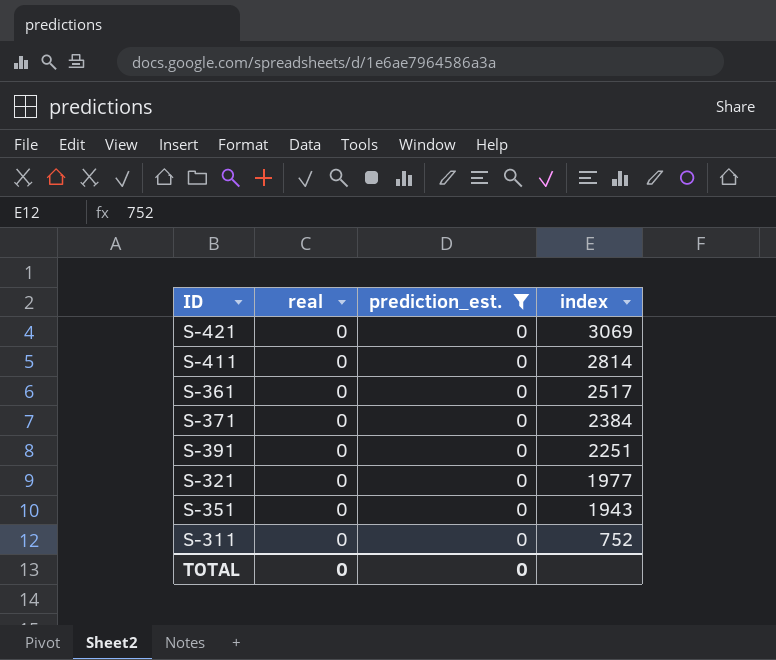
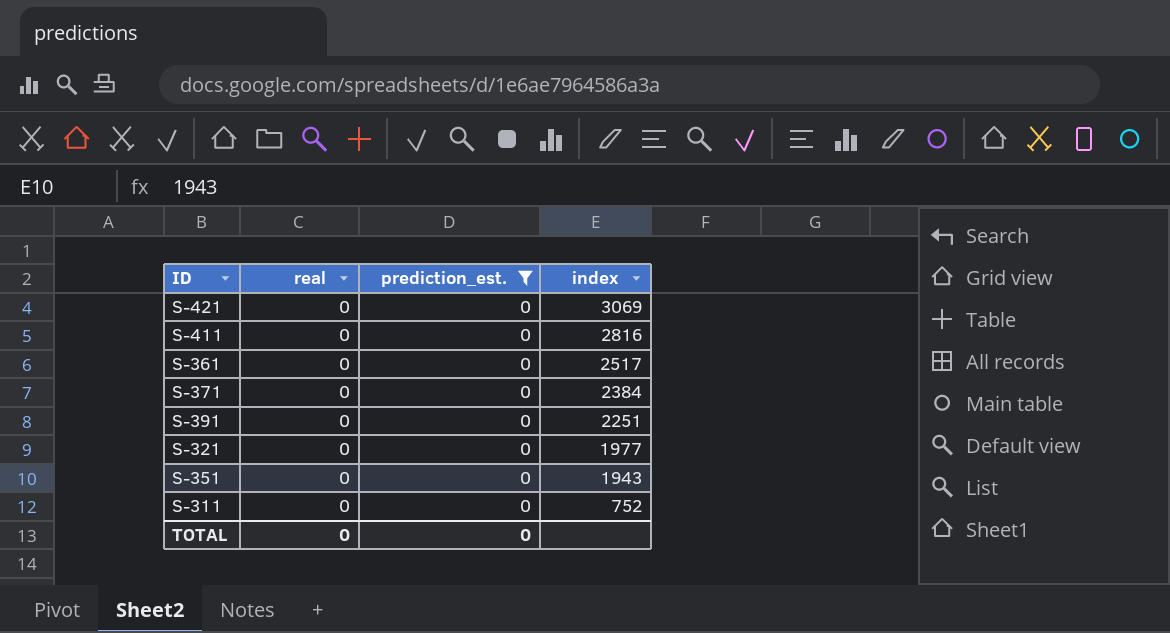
S-411 | index: 2814 -> 2816

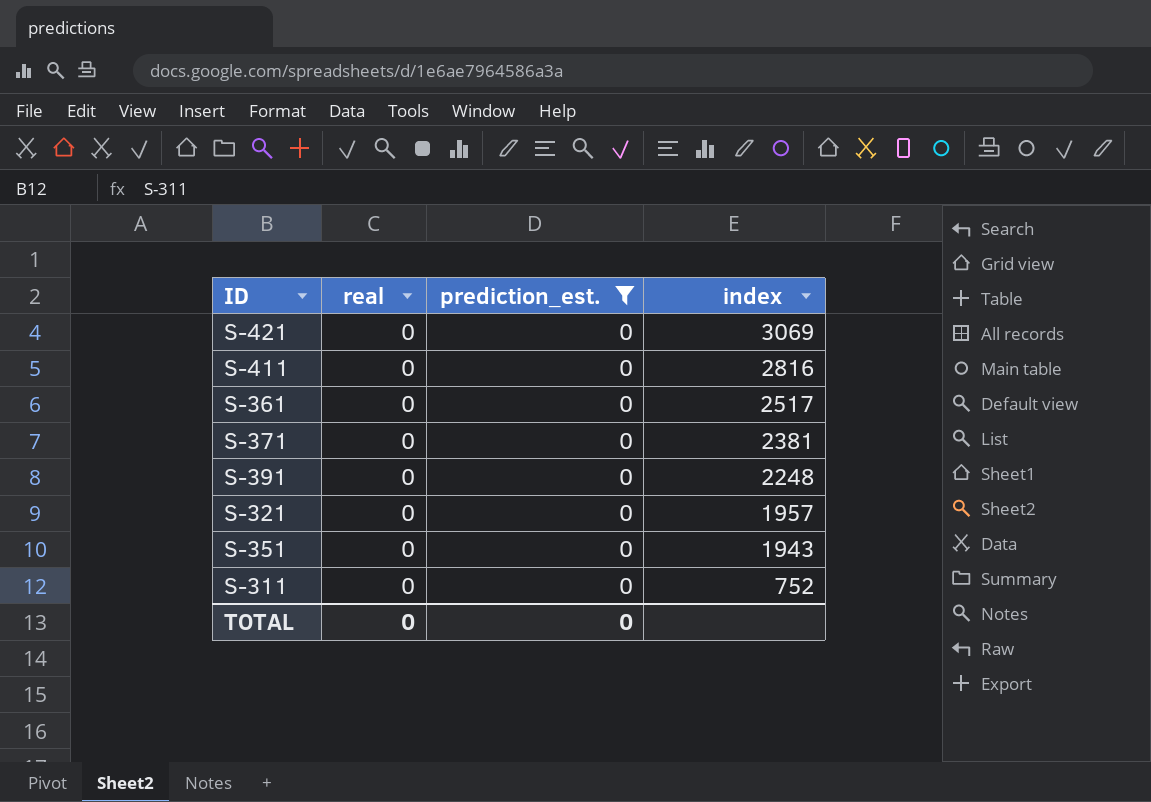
S-371 | index: 2384 -> 2381
S-391 | index: 2251 -> 2248
S-321 | index: 1977 -> 1957

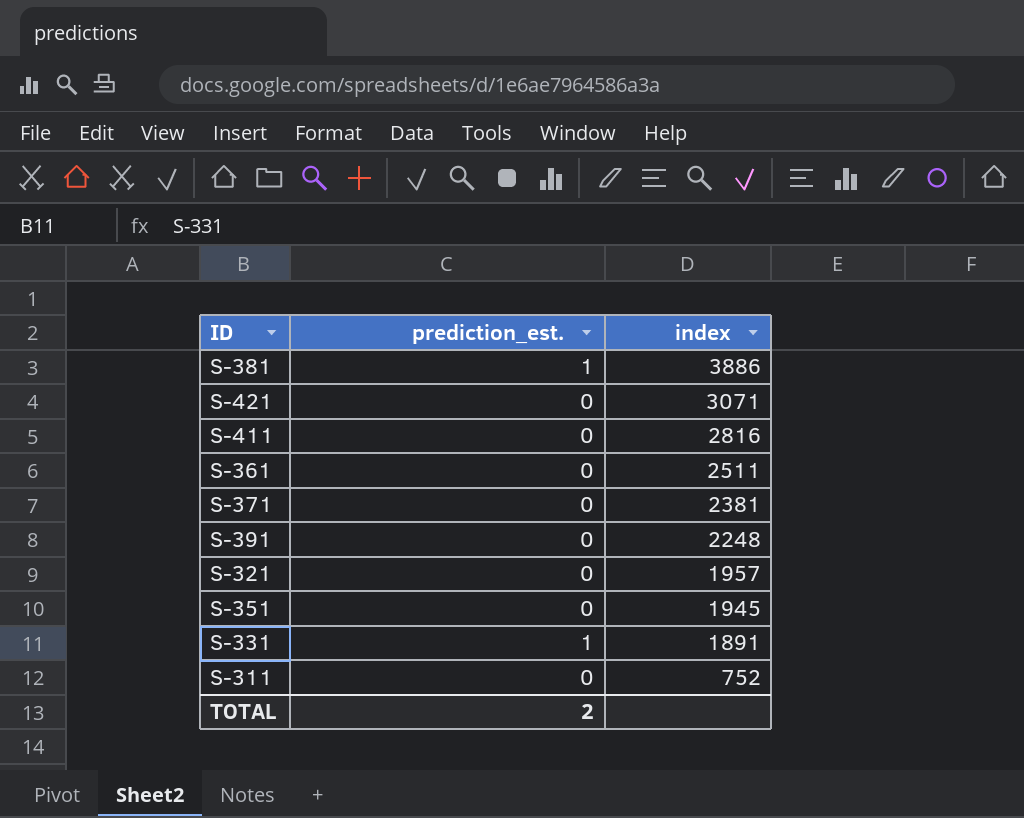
filter: prediction_est. = 0 -> none
column real | position: 2 -> none
S-421 | index: 3069 -> 3071
S-361 | index: 2517 -> 2511
S-351 | index: 1943 -> 1945
TOTAL | prediction_est.: 0 -> 2

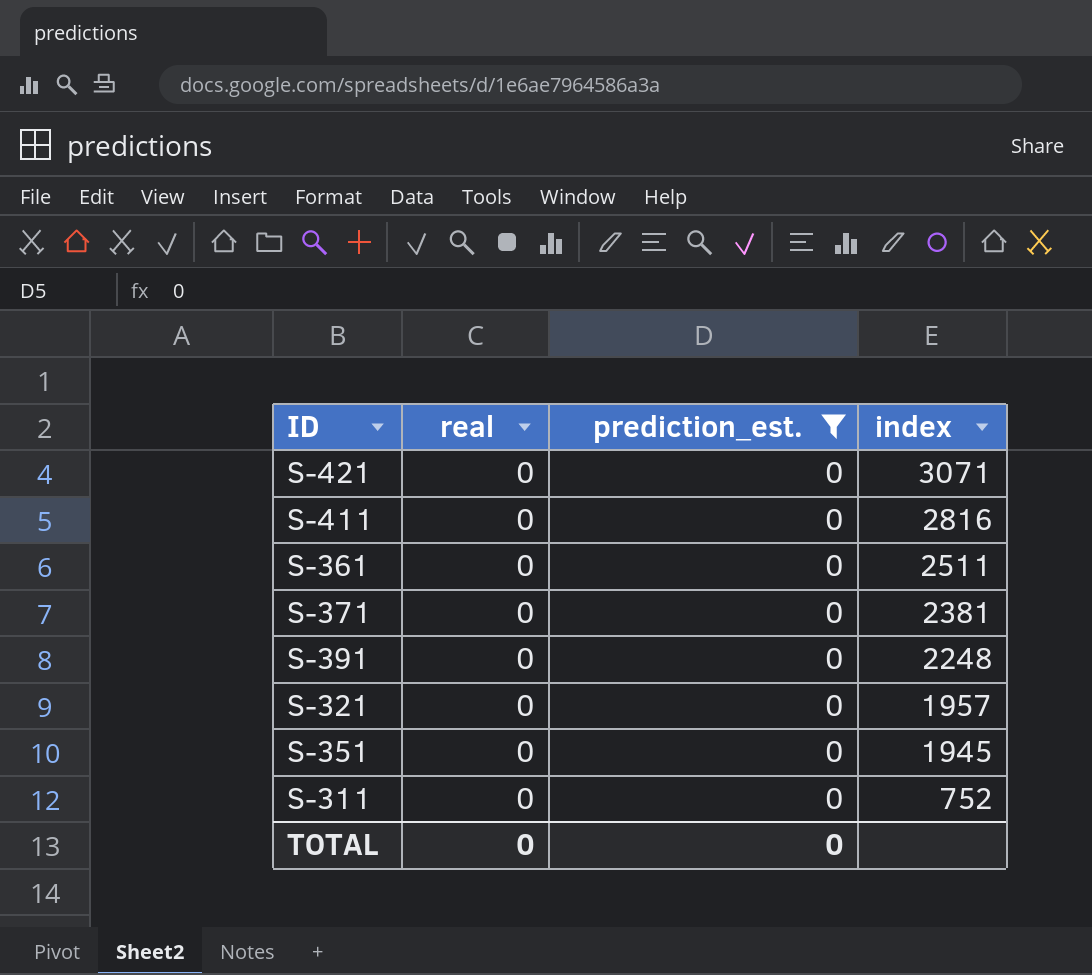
filter: none -> prediction_est. = 0
column real | position: none -> 2
TOTAL | prediction_est.: 2 -> 0

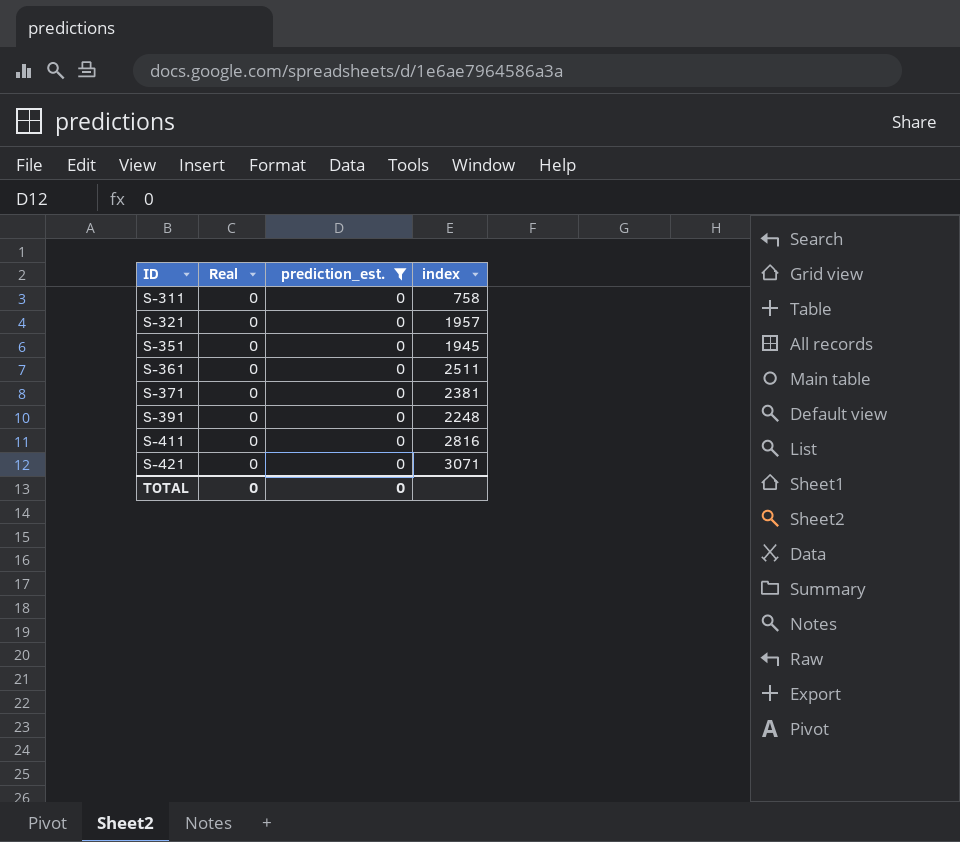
row order: index descending -> ID ascending
column name: real -> Real
S-311 | index: 752 -> 758

